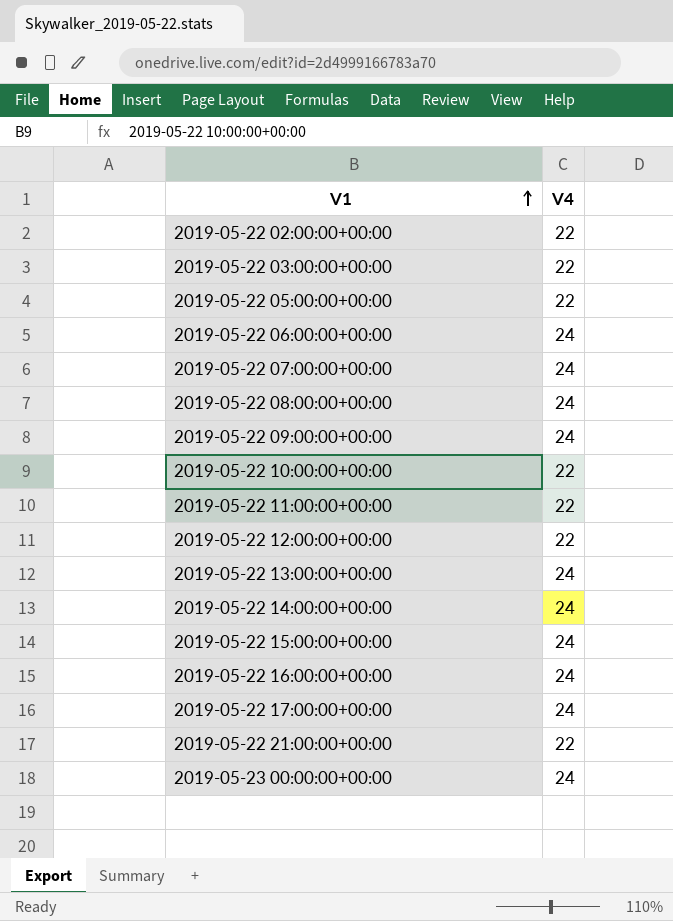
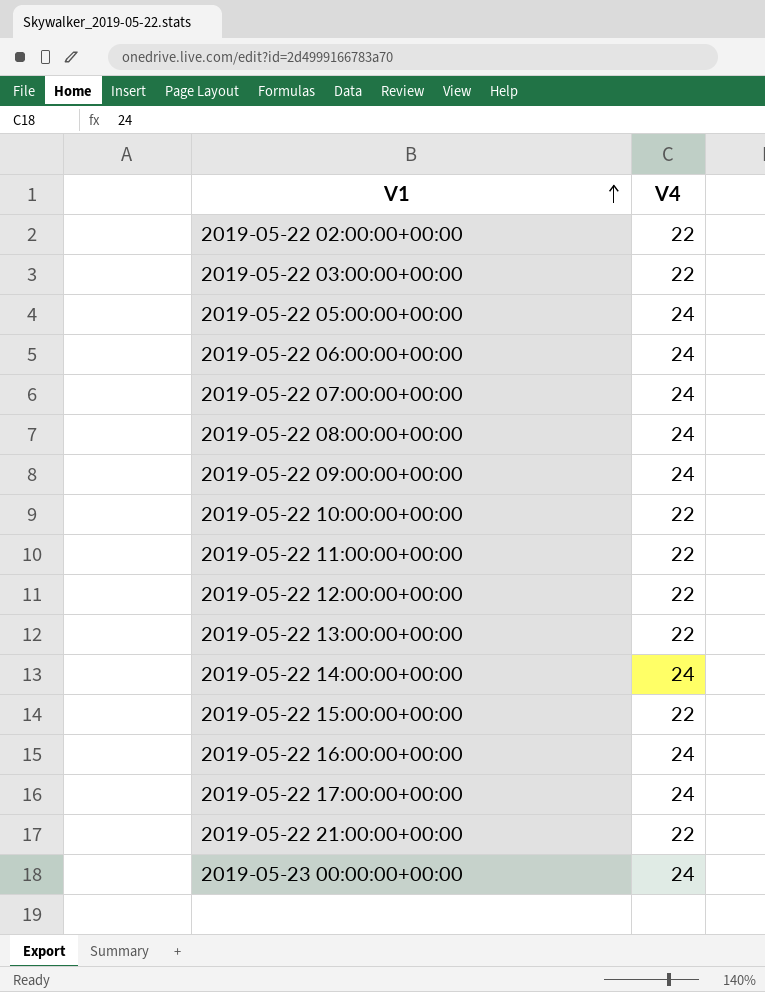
2019-05-22 05:00:00+00:00 | V4: 22 -> 24
2019-05-22 13:00:00+00:00 | V4: 24 -> 22
2019-05-22 15:00:00+00:00 | V4: 24 -> 22

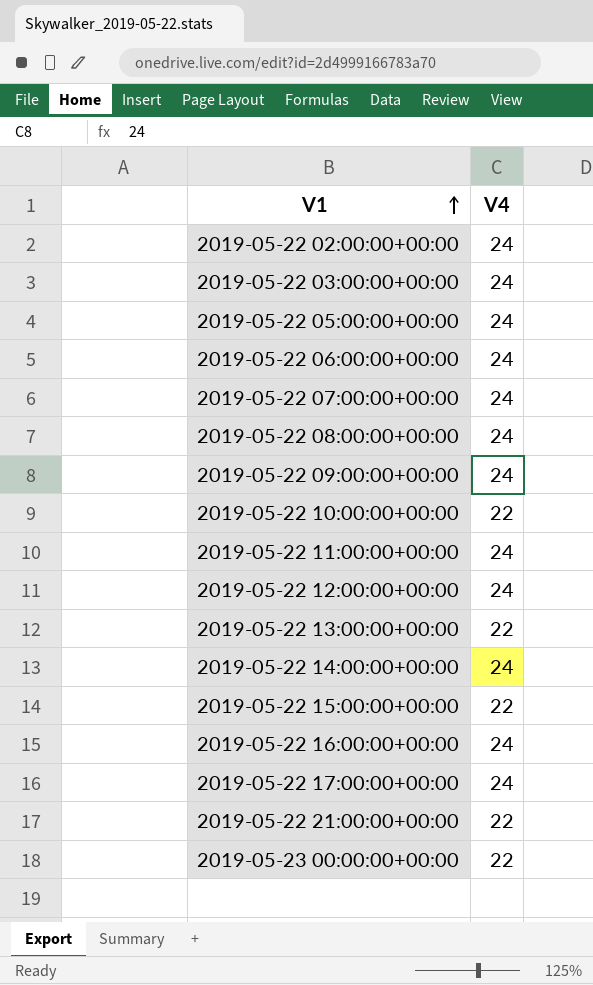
2019-05-22 02:00:00+00:00 | V4: 22 -> 24
2019-05-22 03:00:00+00:00 | V4: 22 -> 24
2019-05-22 11:00:00+00:00 | V4: 22 -> 24
2019-05-22 12:00:00+00:00 | V4: 22 -> 24
2019-05-23 00:00:00+00:00 | V4: 24 -> 22

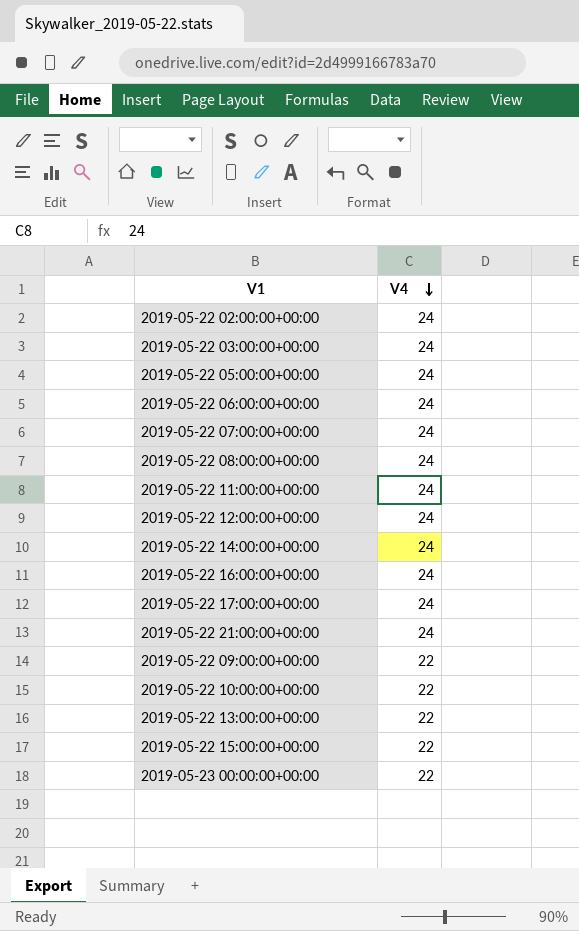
row order: V1 ascending -> V4 descending
2019-05-22 21:00:00+00:00 | V4: 22 -> 24
2019-05-22 09:00:00+00:00 | V4: 24 -> 22

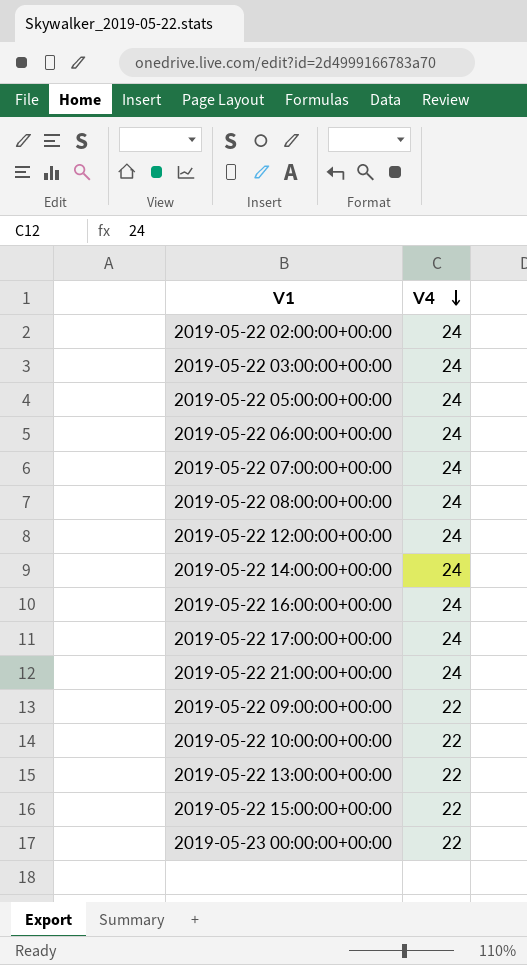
row 2019-05-22 11:00:00+00:00: 24 -> none

